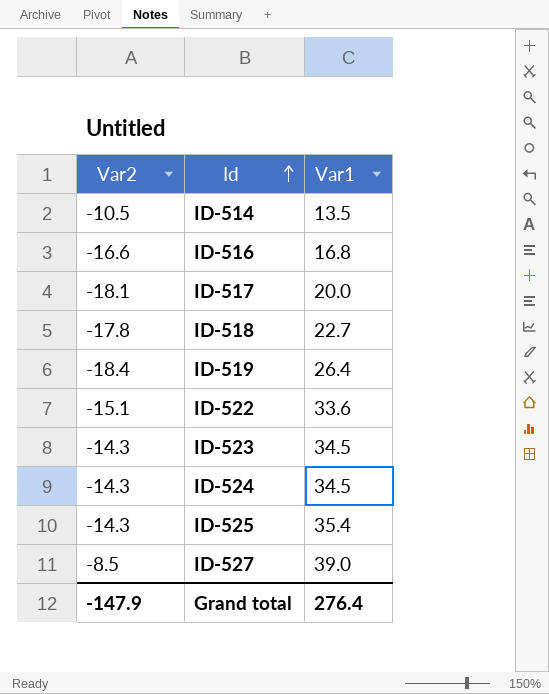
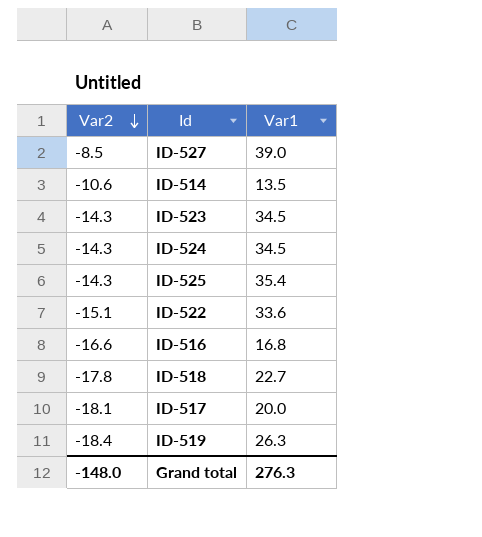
row order: Id ascending -> Var2 descending
ID-514 | Var2: -10.5 -> -10.6
ID-519 | Var1: 26.4 -> 26.3
Grand total | Var2: -147.9 -> -148.0
Grand total | Var1: 276.4 -> 276.3

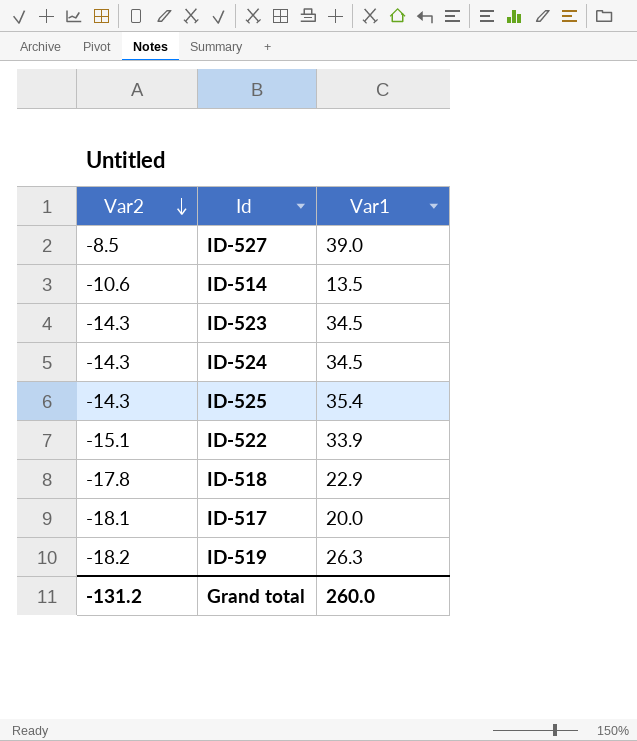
row ID-516: -16.6 | 16.8 -> none
ID-522 | Var1: 33.6 -> 33.9
ID-518 | Var1: 22.7 -> 22.9
ID-519 | Var2: -18.4 -> -18.2
Grand total | Var2: -148.0 -> -131.2
Grand total | Var1: 276.3 -> 260.0

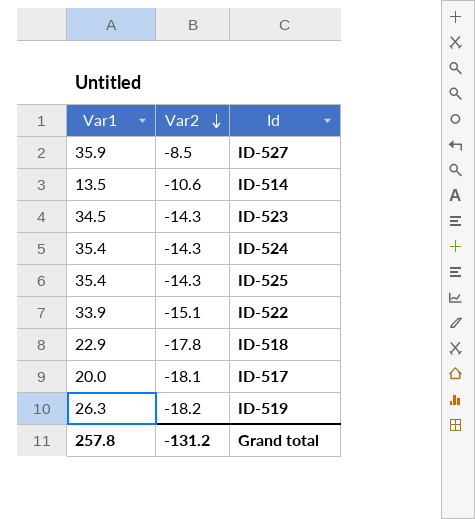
column Var1 | position: 3 -> 1
ID-527 | Var1: 39.0 -> 35.9
ID-524 | Var1: 34.5 -> 35.4
Grand total | Var1: 260.0 -> 257.8

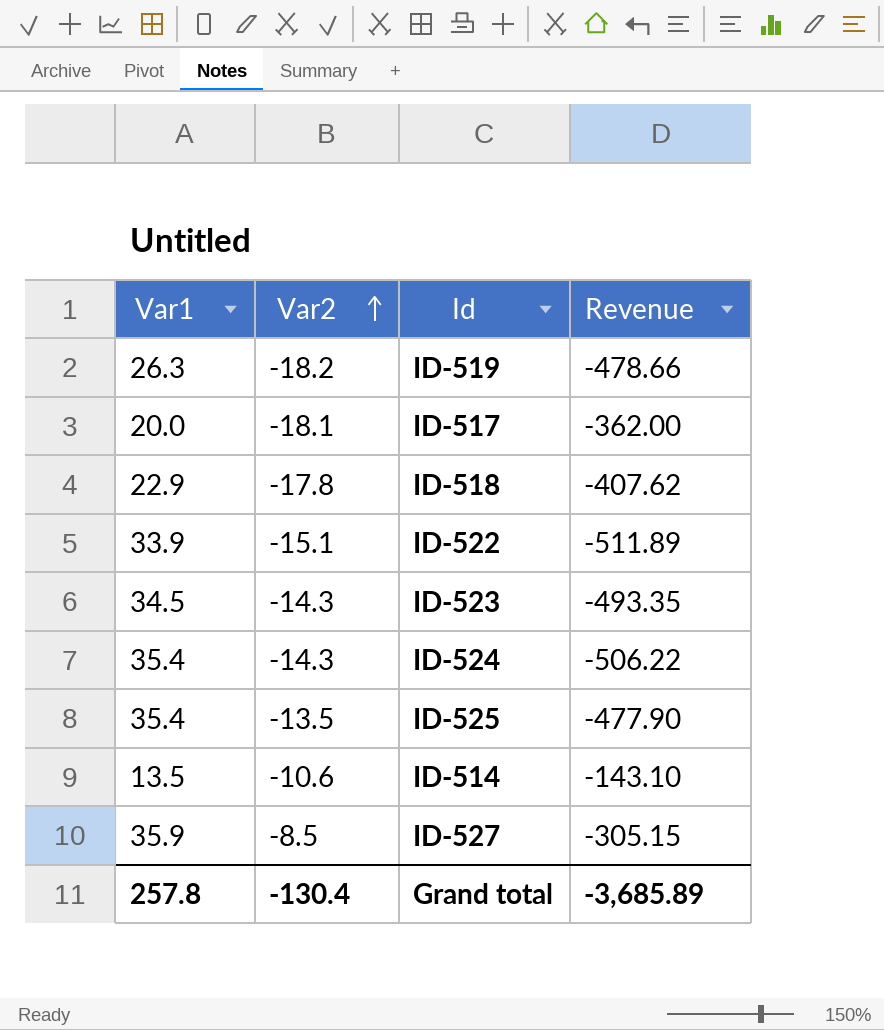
row order: Var2 descending -> Var2 ascending
column Revenue | formula: none -> [Var1] * [Var2]
ID-525 | Var2: -14.3 -> -13.5
Grand total | Var2: -131.2 -> -130.4

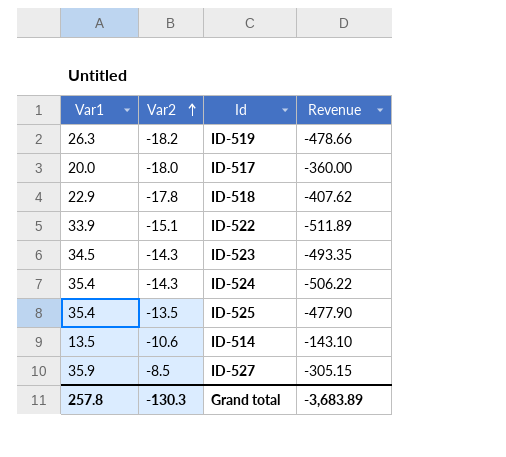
ID-517 | Var2: -18.1 -> -18.0
ID-517 | Revenue: -362.00 -> -360.00
Grand total | Var2: -130.4 -> -130.3
Grand total | Revenue: -3,685.89 -> -3,683.89

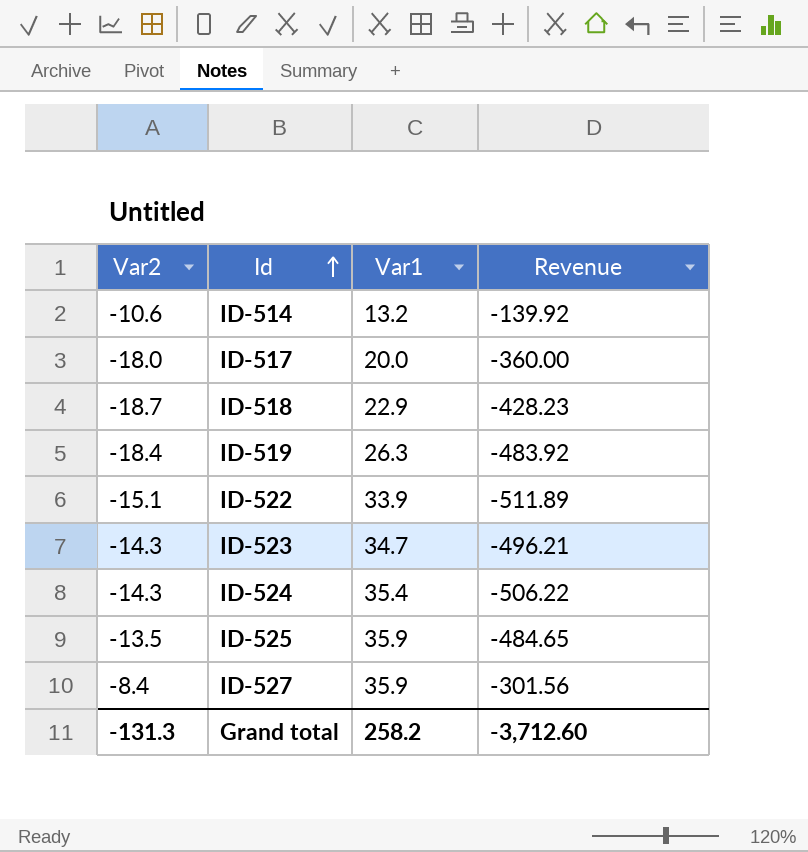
row order: Var2 ascending -> Id ascending
column Var1 | position: 1 -> 3
ID-514 | Var1: 13.5 -> 13.2
ID-514 | Revenue: -143.10 -> -139.92
ID-518 | Var2: -17.8 -> -18.7
ID-518 | Revenue: -407.62 -> -428.23
ID-519 | Var2: -18.2 -> -18.4
ID-519 | Revenue: -478.66 -> -483.92
ID-523 | Var1: 34.5 -> 34.7
ID-523 | Revenue: -493.35 -> -496.21
ID-525 | Var1: 35.4 -> 35.9
ID-525 | Revenue: -477.90 -> -484.65
ID-527 | Var2: -8.5 -> -8.4
ID-527 | Revenue: -305.15 -> -301.56
Grand total | Var2: -130.3 -> -131.3
Grand total | Var1: 257.8 -> 258.2
Grand total | Revenue: -3,683.89 -> -3,712.60

